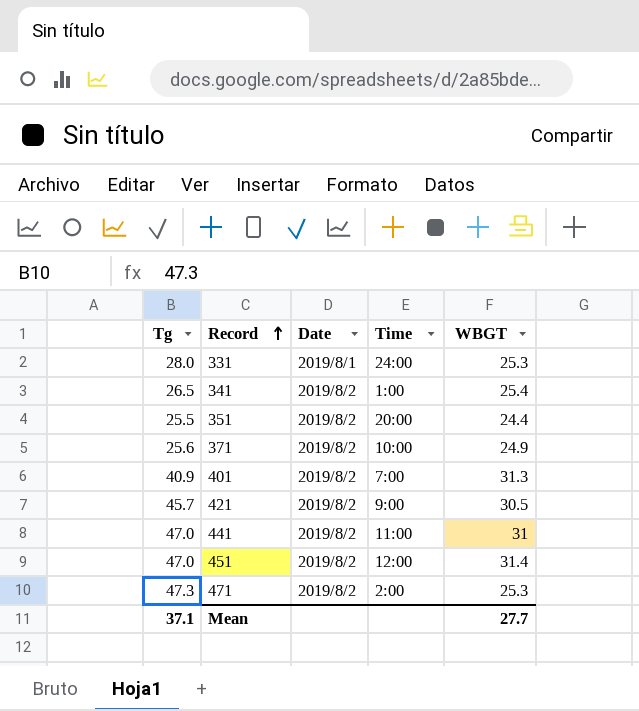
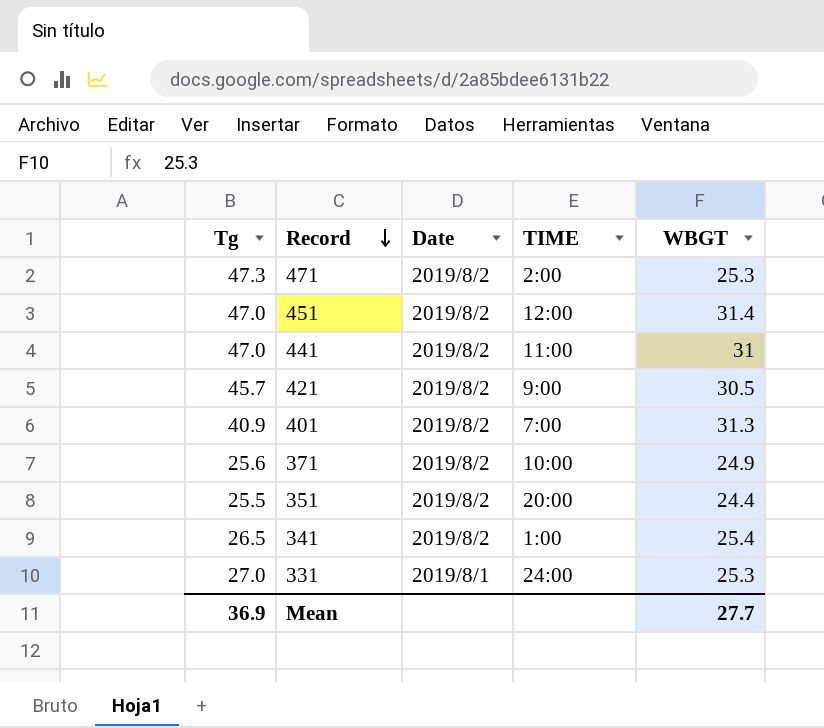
row order: Record ascending -> Record descending
column name: Time -> TIME
331 | Tg: 28.0 -> 27.0
Mean | Tg: 37.1 -> 36.9

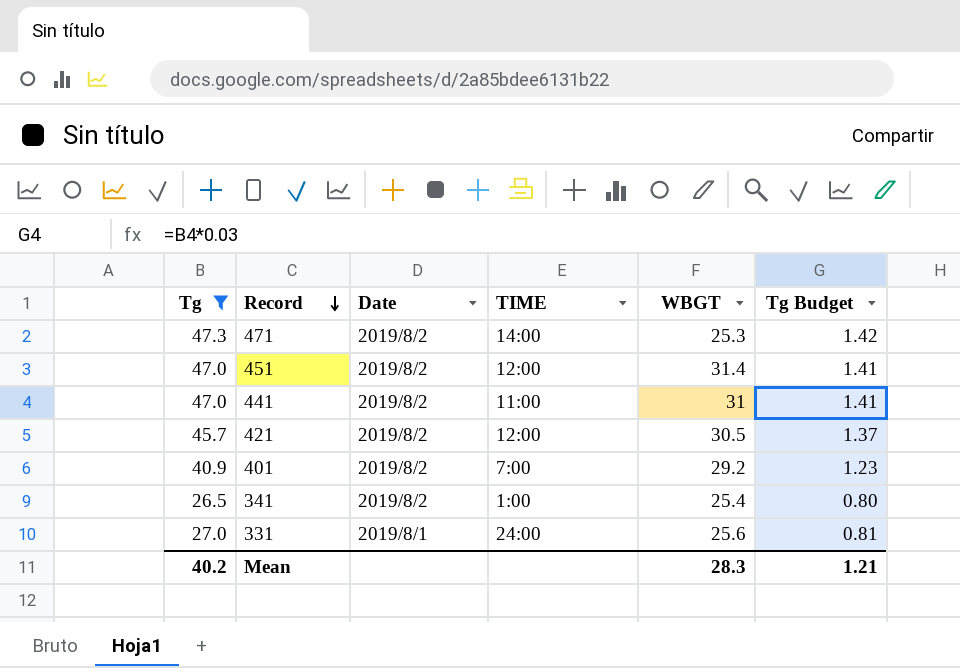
filter: none -> Tg >= 26.5
column Tg Budget | formula: none -> [Tg] * 0.03
471 | TIME: 2:00 -> 14:00
421 | TIME: 9:00 -> 12:00
401 | WBGT: 31.3 -> 29.2
331 | WBGT: 25.3 -> 25.6
Mean | Tg: 36.9 -> 40.2
Mean | WBGT: 27.7 -> 28.3

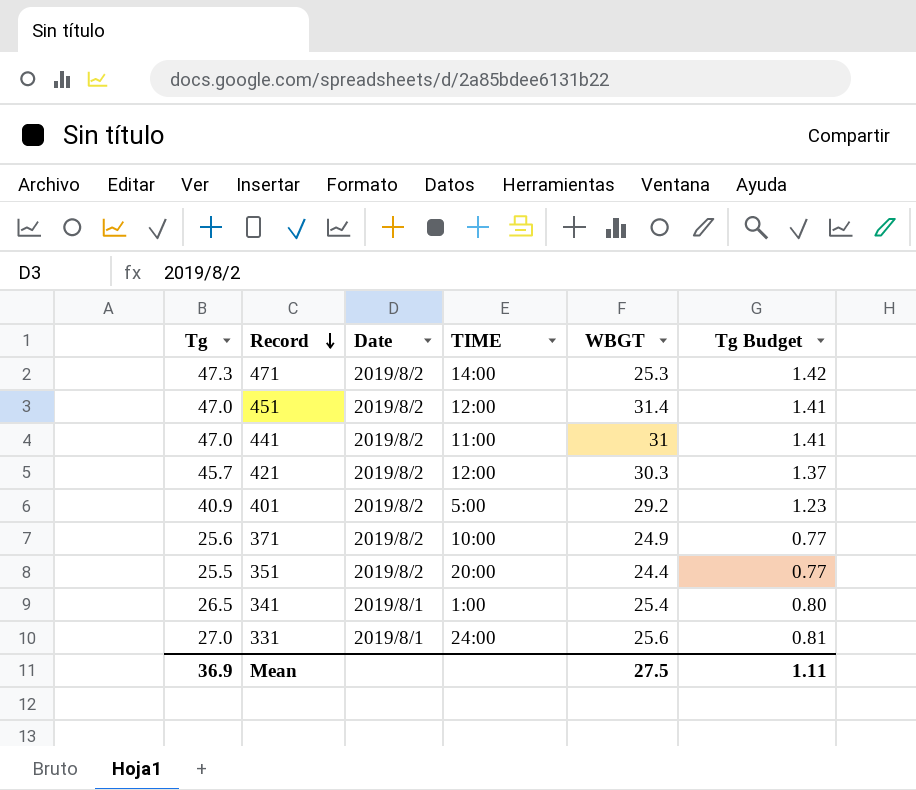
filter: Tg >= 26.5 -> none
421 | WBGT: 30.5 -> 30.3
401 | TIME: 7:00 -> 5:00
341 | Date: 2019/8/2 -> 2019/8/1
Mean | Tg: 40.2 -> 36.9
Mean | WBGT: 28.3 -> 27.5
Mean | Tg Budget: 1.21 -> 1.11

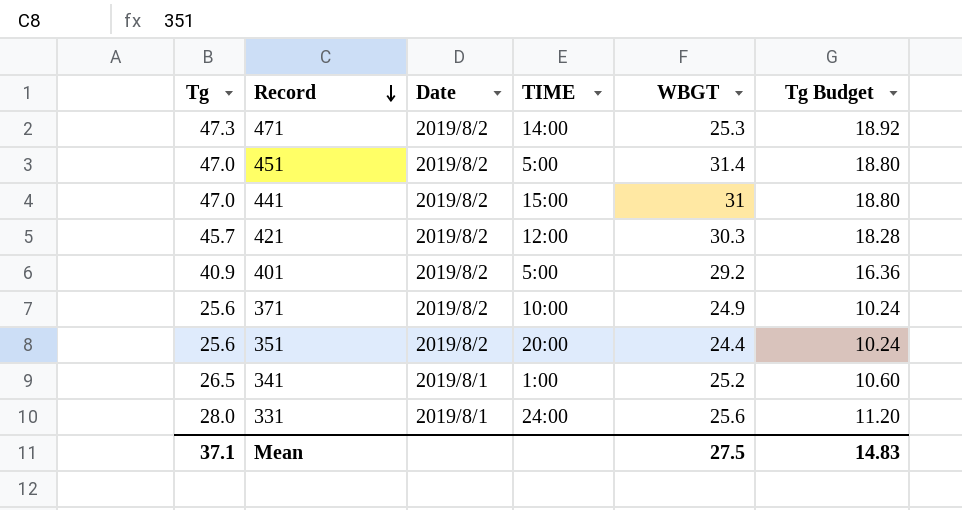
column Tg Budget | formula: [Tg] * 0.03 -> [Tg] * 0.4
451 | TIME: 12:00 -> 5:00
441 | TIME: 11:00 -> 15:00
351 | Tg: 25.5 -> 25.6
341 | WBGT: 25.4 -> 25.2
331 | Tg: 27.0 -> 28.0
Mean | Tg: 36.9 -> 37.1
Mean | Tg Budget: 1.11 -> 14.83

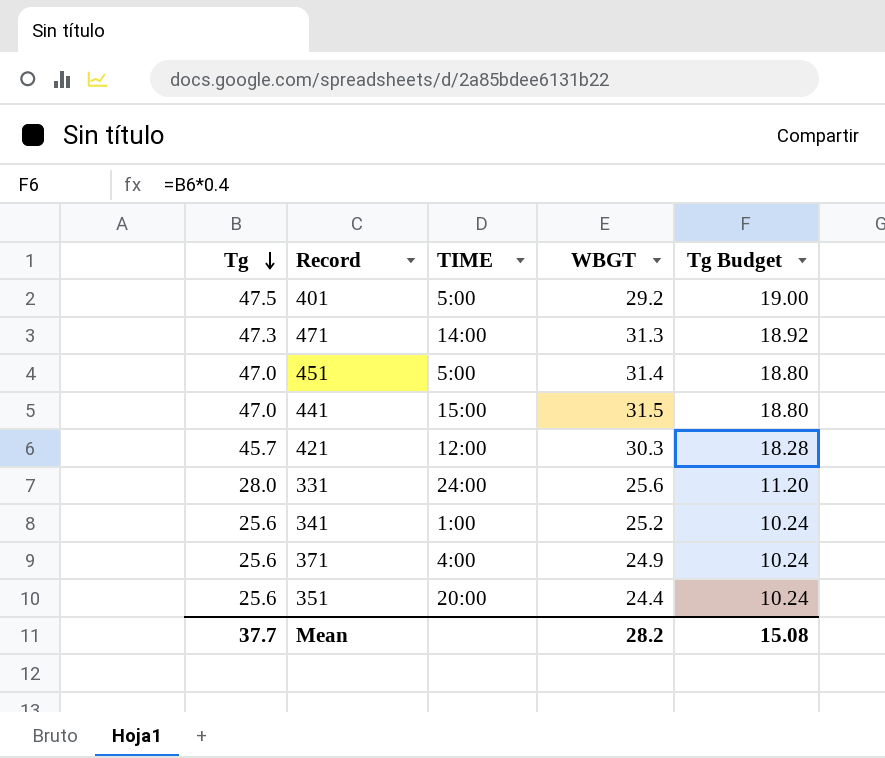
row order: Record descending -> Tg descending
column Date | position: 3 -> none
401 | Tg: 40.9 -> 47.5
401 | Tg Budget: 16.36 -> 19.00
471 | WBGT: 25.3 -> 31.3
441 | WBGT: 31 -> 31.5
341 | Tg: 26.5 -> 25.6
341 | Tg Budget: 10.60 -> 10.24
371 | TIME: 10:00 -> 4:00
Mean | Tg: 37.1 -> 37.7
Mean | WBGT: 27.5 -> 28.2
Mean | Tg Budget: 14.83 -> 15.08

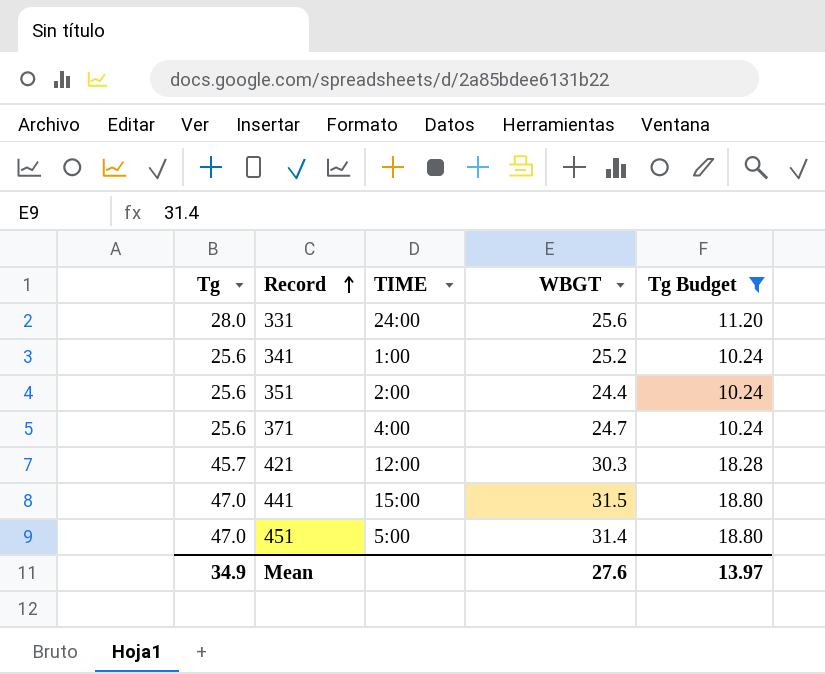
filter: none -> Tg Budget <= 18.80
row order: Tg descending -> Record ascending
351 | TIME: 20:00 -> 2:00
371 | WBGT: 24.9 -> 24.7
Mean | Tg: 37.7 -> 34.9
Mean | WBGT: 28.2 -> 27.6
Mean | Tg Budget: 15.08 -> 13.97

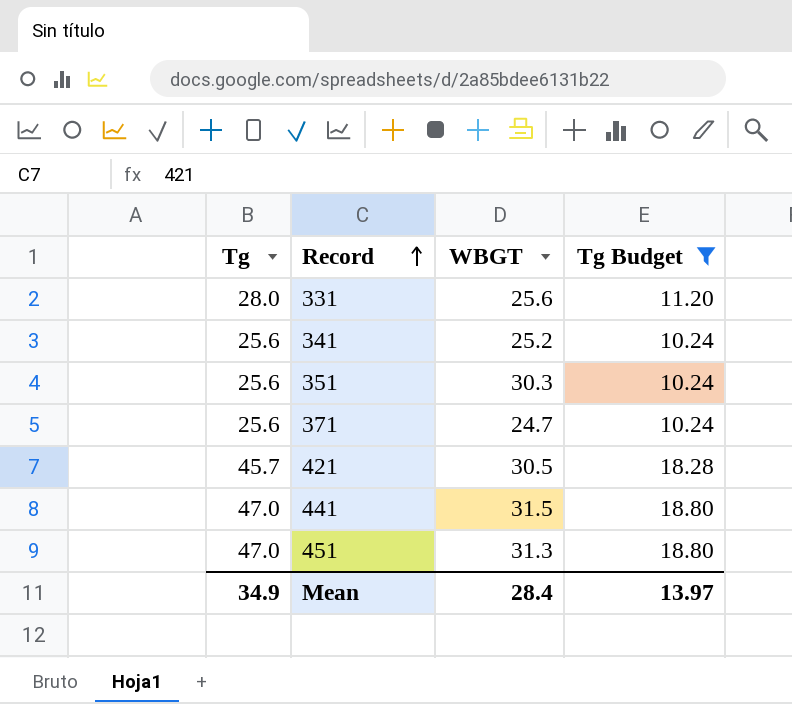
column TIME | position: 3 -> none
351 | WBGT: 24.4 -> 30.3
421 | WBGT: 30.3 -> 30.5
451 | WBGT: 31.4 -> 31.3
Mean | WBGT: 27.6 -> 28.4

